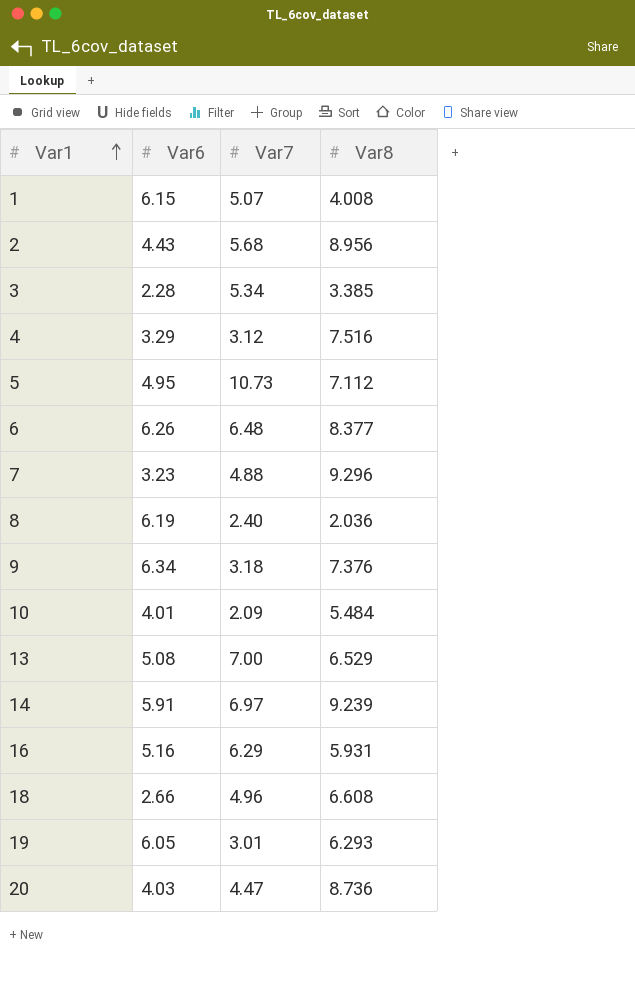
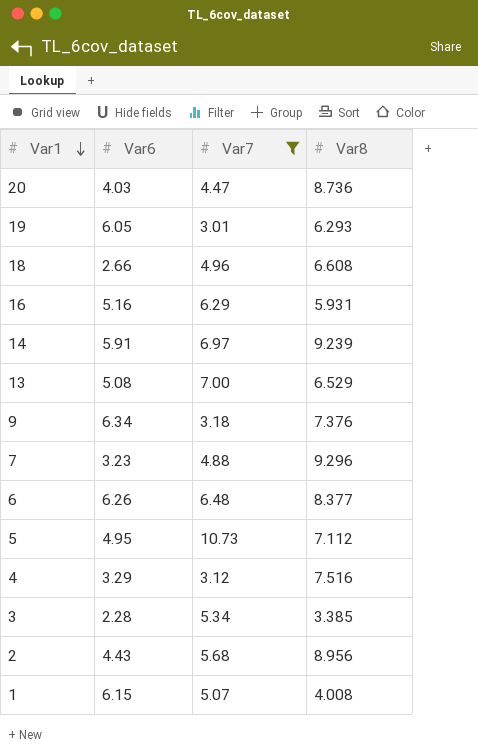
filter: none -> Var7 >= 3.01
row order: Var1 ascending -> Var1 descending

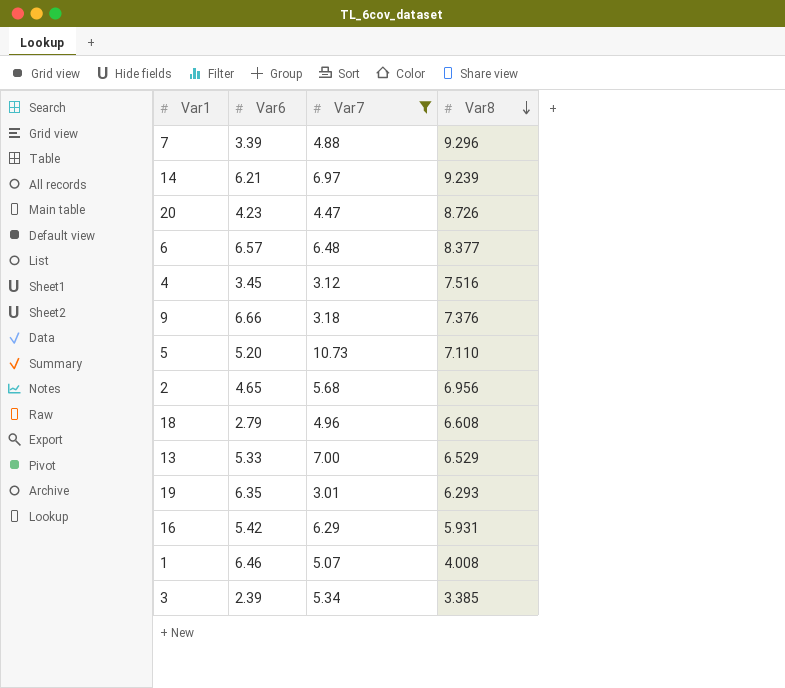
row order: Var1 descending -> Var8 descending
7 | Var6: 3.23 -> 3.39
14 | Var6: 5.91 -> 6.21
20 | Var6: 4.03 -> 4.23
20 | Var8: 8.736 -> 8.726
6 | Var6: 6.26 -> 6.57
4 | Var6: 3.29 -> 3.45
9 | Var6: 6.34 -> 6.66
5 | Var6: 4.95 -> 5.20
5 | Var8: 7.112 -> 7.110
2 | Var6: 4.43 -> 4.65
2 | Var8: 8.956 -> 6.956
18 | Var6: 2.66 -> 2.79
13 | Var6: 5.08 -> 5.33
19 | Var6: 6.05 -> 6.35
16 | Var6: 5.16 -> 5.42
1 | Var6: 6.15 -> 6.46
3 | Var6: 2.28 -> 2.39

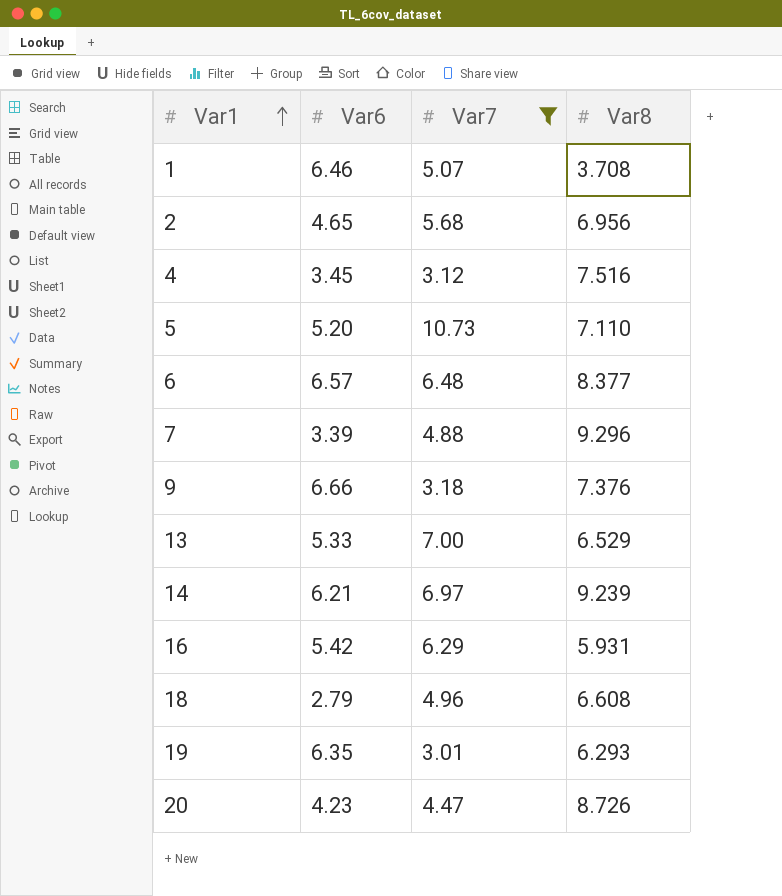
row order: Var8 descending -> Var1 ascending
row 3: 2.39 | 5.34 | 3.385 -> none
1 | Var8: 4.008 -> 3.708

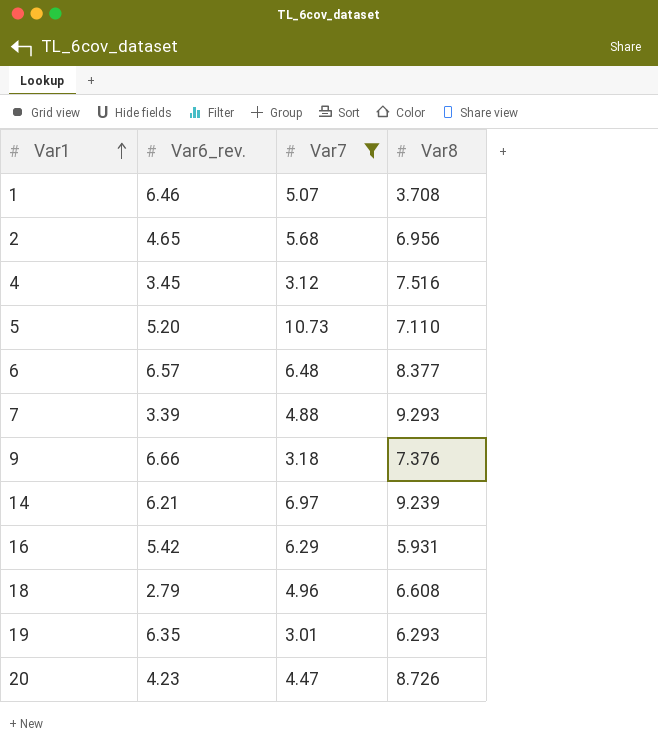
column name: Var6 -> Var6_rev.
row 13: 5.33 | 7.00 | 6.529 -> none
7 | Var8: 9.296 -> 9.293

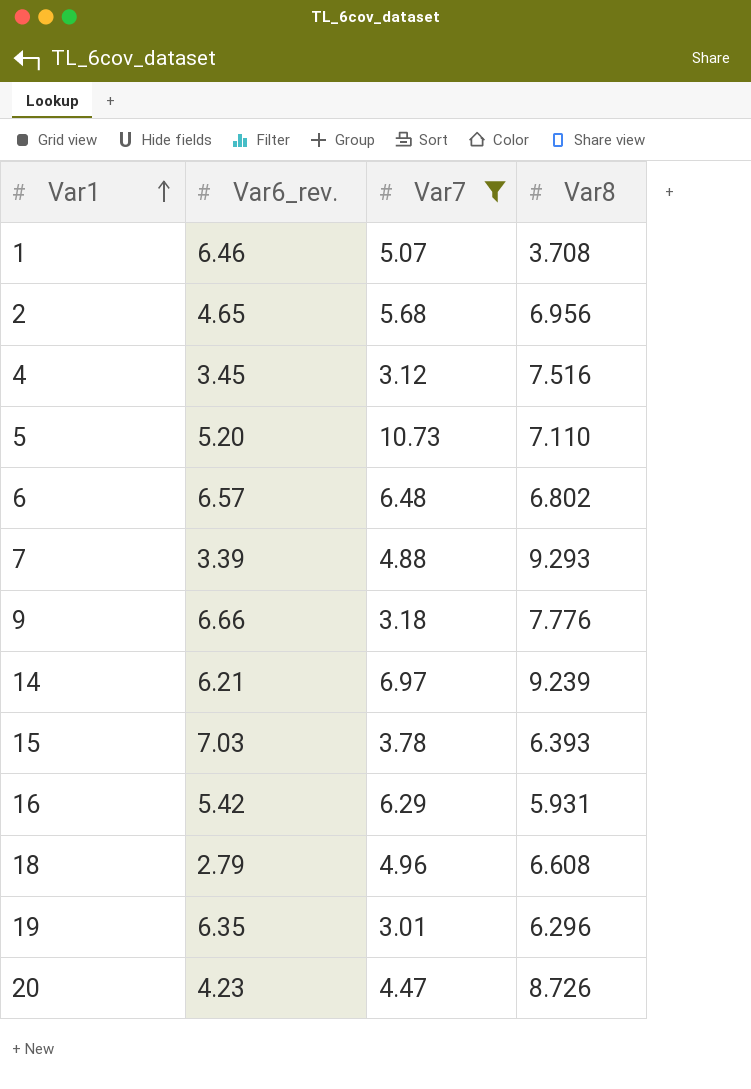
6 | Var8: 8.377 -> 6.802
9 | Var8: 7.376 -> 7.776
row 15: none -> 7.03 | 3.78 | 6.393
19 | Var8: 6.293 -> 6.296

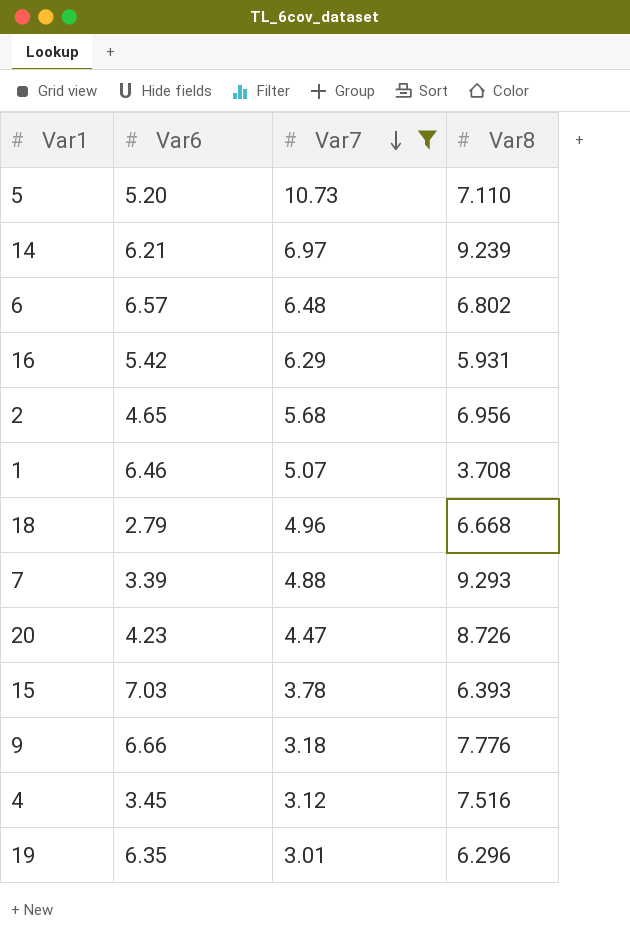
row order: Var1 ascending -> Var7 descending
column name: Var6_rev. -> Var6
18 | Var8: 6.608 -> 6.668

